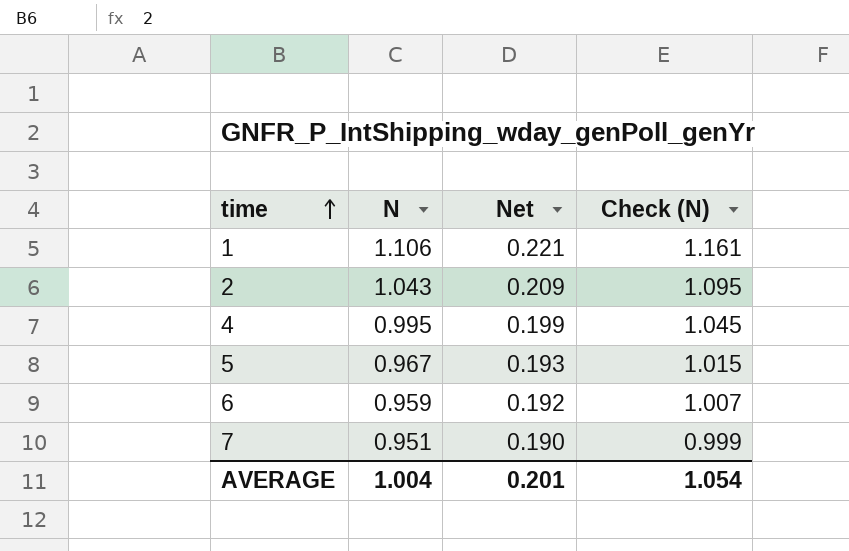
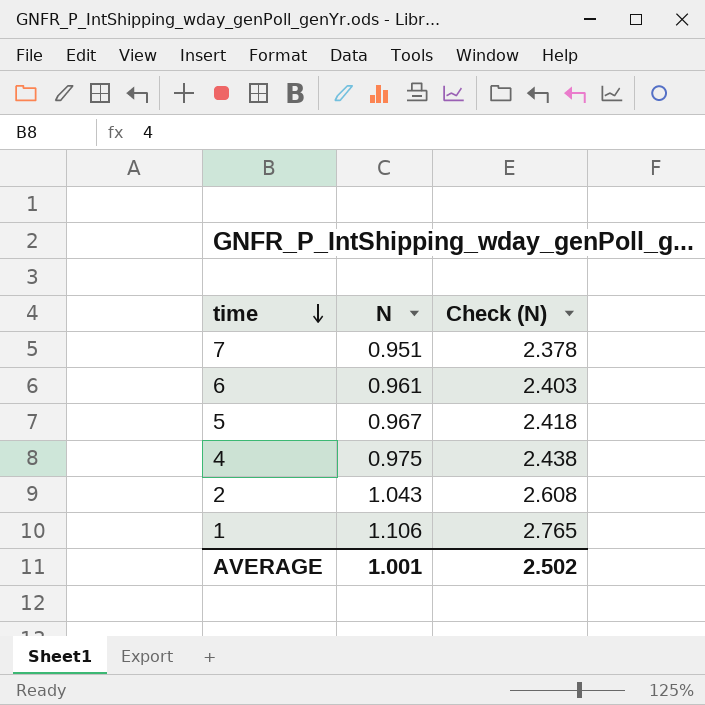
row order: time ascending -> time descending
column Net | formula: [N] * 0.2 -> none
column Check (N) | formula: [N] * 1.05 -> [N] * 2.5
6 | N: 0.959 -> 0.961
4 | N: 0.995 -> 0.975
AVERAGE | N: 1.004 -> 1.001
AVERAGE | Check (N): 1.054 -> 2.502

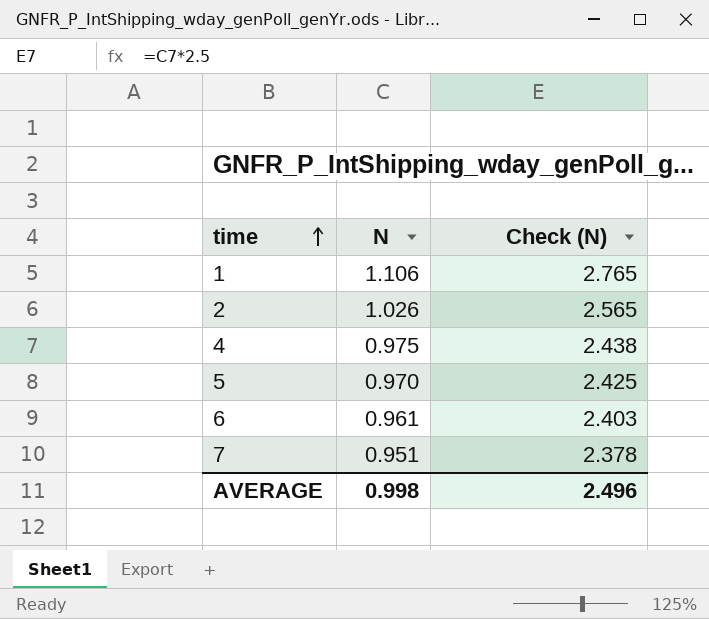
row order: time descending -> time ascending
2 | N: 1.043 -> 1.026
2 | Check (N): 2.608 -> 2.565
5 | N: 0.967 -> 0.970
5 | Check (N): 2.418 -> 2.425
AVERAGE | N: 1.001 -> 0.998
AVERAGE | Check (N): 2.502 -> 2.496

